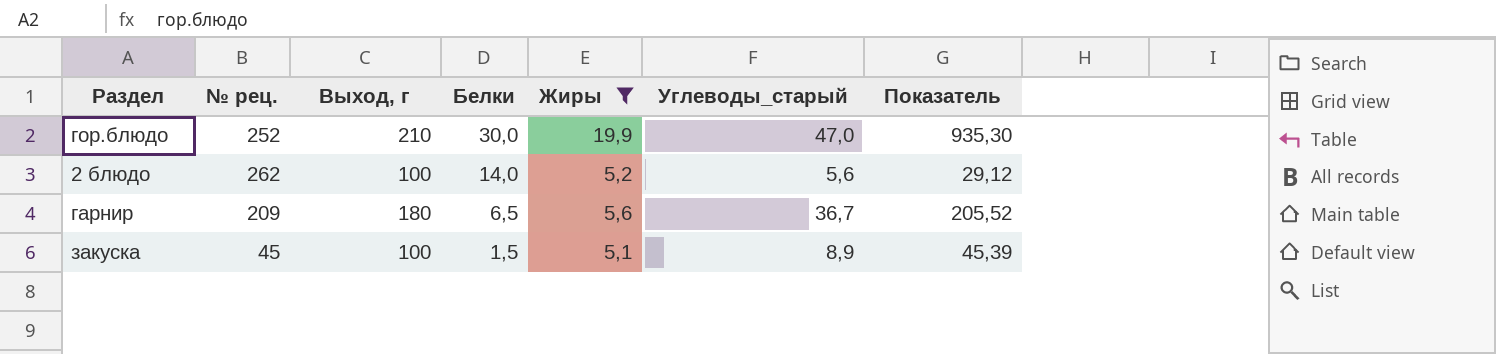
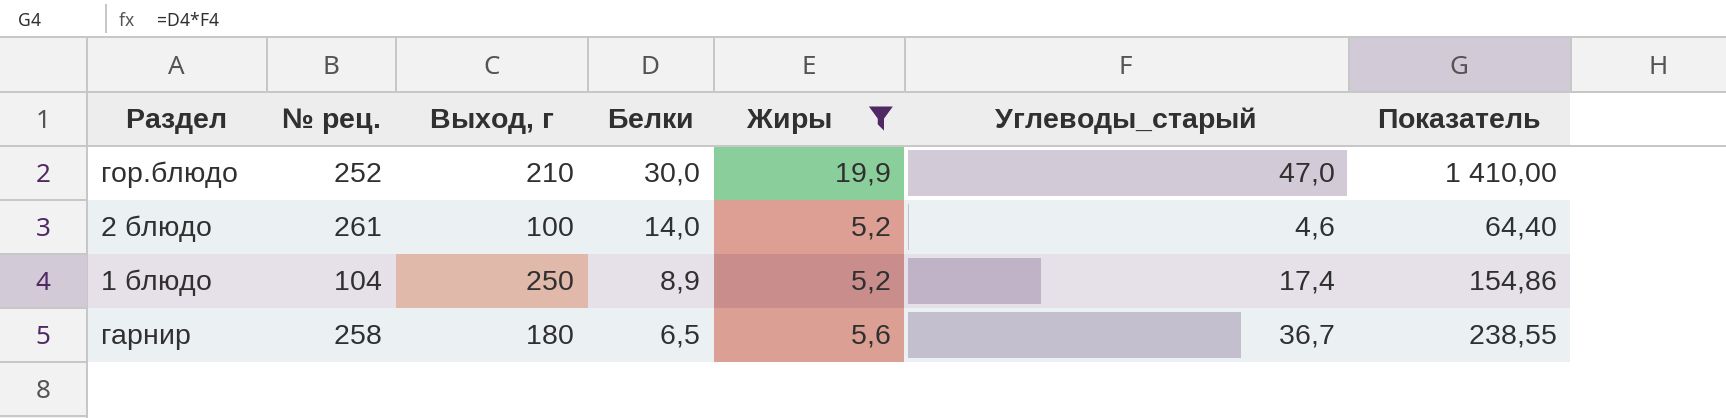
column Показатель | formula: [Жиры] * [Углеводы_старый] -> [Белки] * [Углеводы_старый]
row закуска: 45 | 100 | 1,5 | 5,1 | 8,9 | 45,39 -> none
2 блюдо | № рец.: 262 -> 261
2 блюдо | Углеводы_старый: 5,6 -> 4,6
row 1 блюдо: none -> 104 | 250 | 8,9 | 5,2 | 17,4 | 154,86
гарнир | № рец.: 209 -> 258

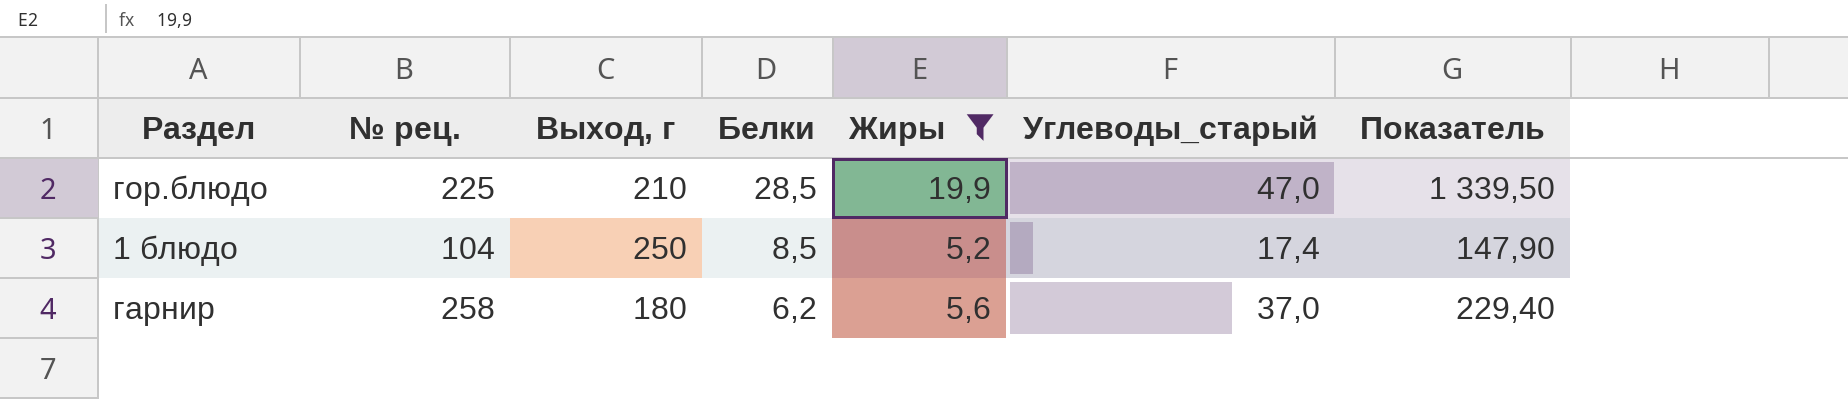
row 2 блюдо: 261 | 100 | 14,0 | 5,2 | 4,6 | 64,40 -> none
гор.блюдо | № рец.: 252 -> 225
гор.блюдо | Белки: 30,0 -> 28,5
гор.блюдо | Показатель: 1 410,00 -> 1 339,50
1 блюдо | Белки: 8,9 -> 8,5
1 блюдо | Показатель: 154,86 -> 147,90
гарнир | Белки: 6,5 -> 6,2
гарнир | Углеводы_старый: 36,7 -> 37,0
гарнир | Показатель: 238,55 -> 229,40

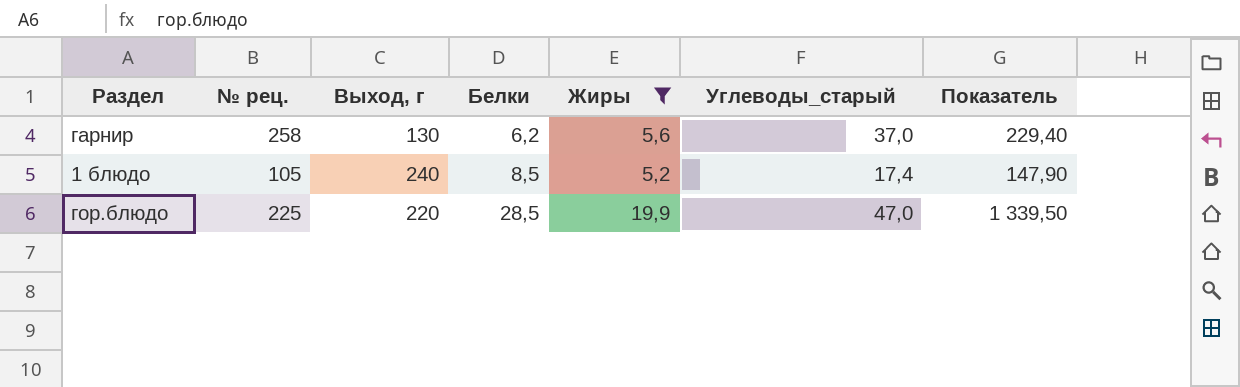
row order: Белки descending -> Белки ascending
гарнир | Выход, г: 180 -> 130
1 блюдо | № рец.: 104 -> 105
1 блюдо | Выход, г: 250 -> 240
гор.блюдо | Выход, г: 210 -> 220

